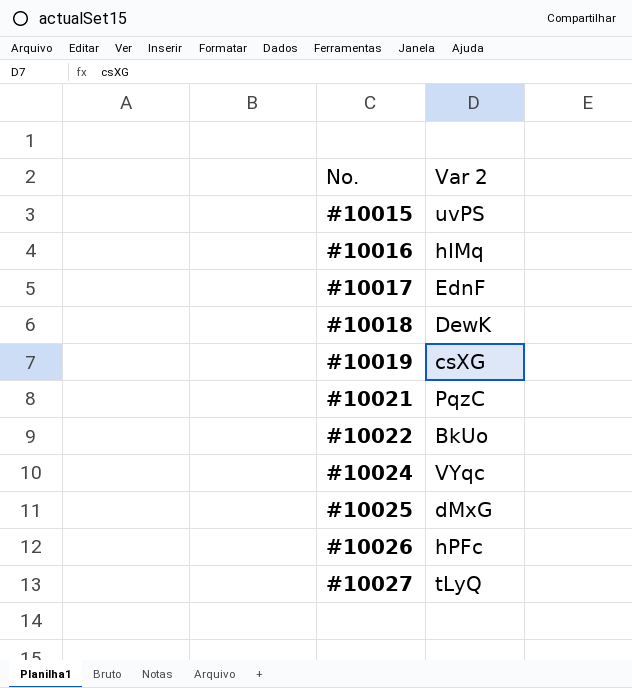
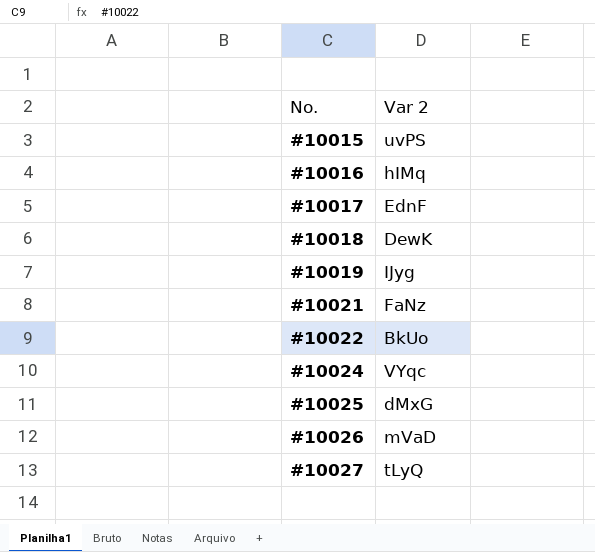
#10019 | Var 2: csXG -> IJyg
#10021 | Var 2: PqzC -> FaNz
#10026 | Var 2: hPFc -> mVaD

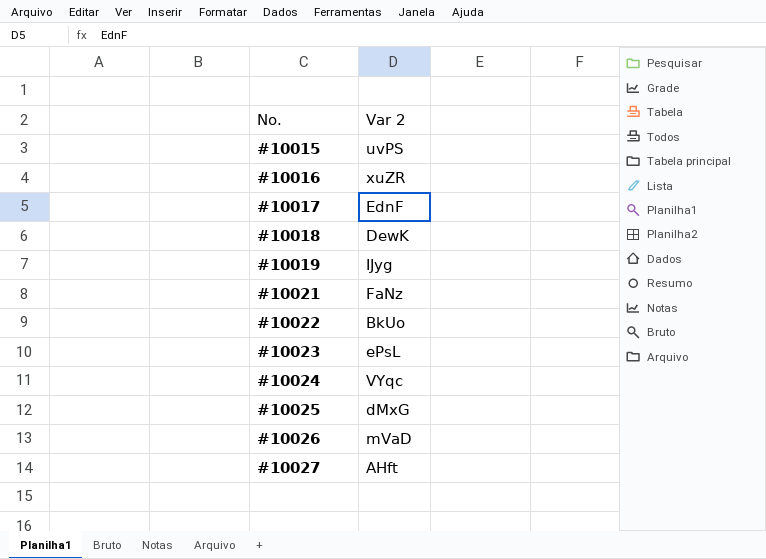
#10016 | Var 2: hIMq -> xuZR
row #10023: none -> ePsL
#10027 | Var 2: tLyQ -> AHft

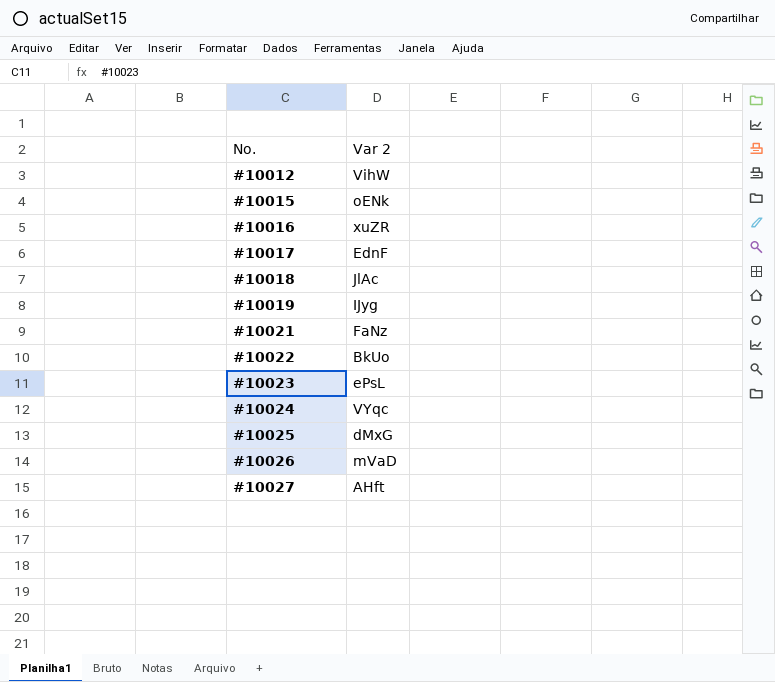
row #10012: none -> VihW
#10015 | Var 2: uvPS -> oENk
#10018 | Var 2: DewK -> JlAc

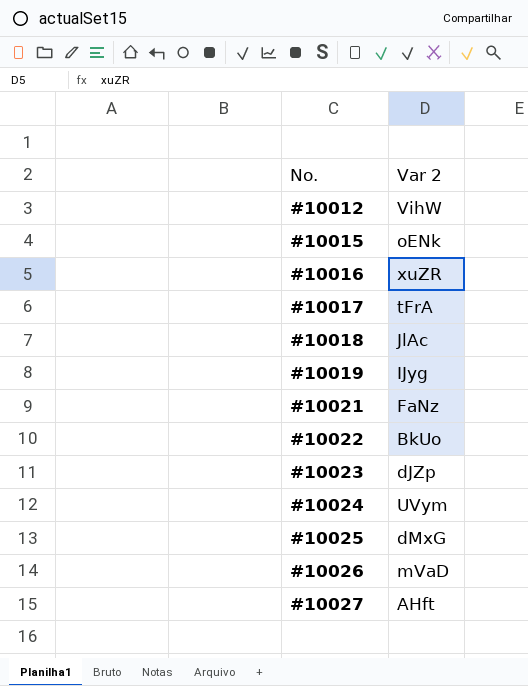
#10017 | Var 2: EdnF -> tFrA
#10023 | Var 2: ePsL -> dJZp
#10024 | Var 2: VYqc -> UVym

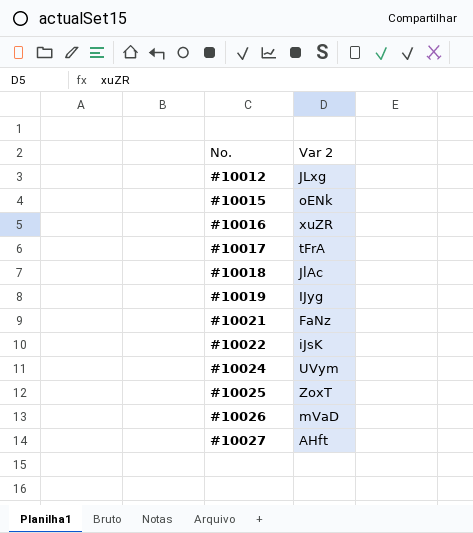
row #10023: dJZp -> none
#10012 | Var 2: VihW -> JLxg
#10022 | Var 2: BkUo -> iJsK
#10025 | Var 2: dMxG -> ZoxT

